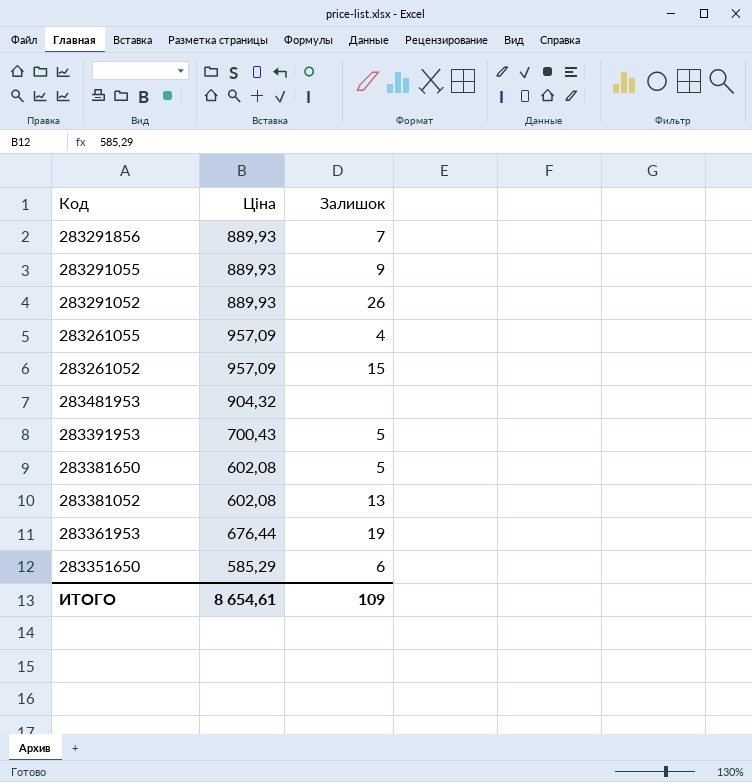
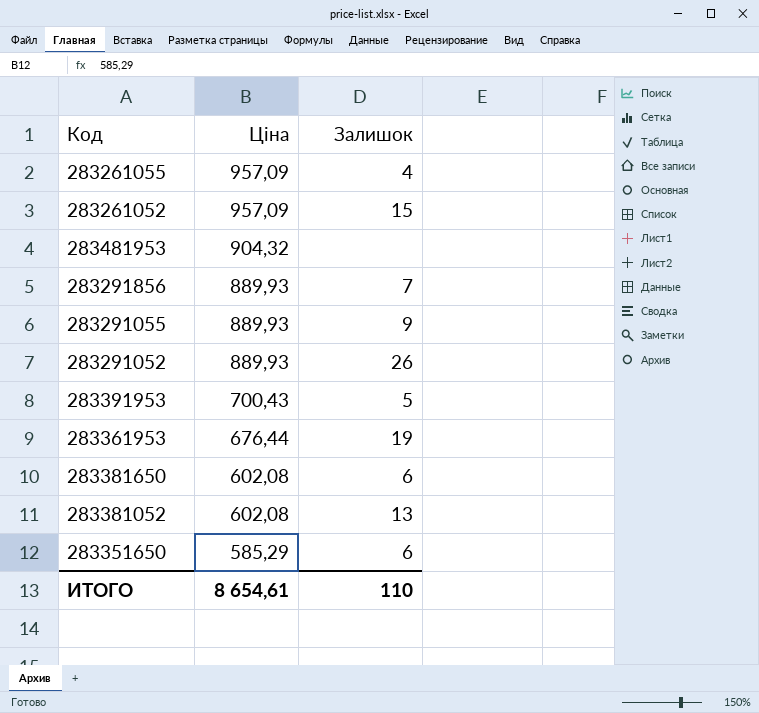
row order: none -> Ціна descending
283381650 | Залишок: 5 -> 6
ИТОГО | Залишок: 109 -> 110

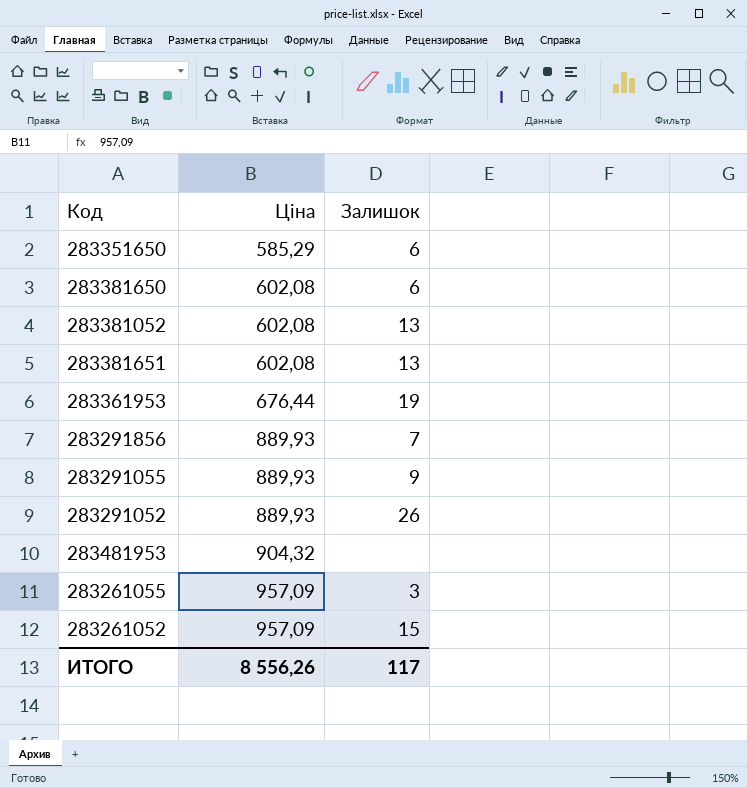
row order: Ціна descending -> Ціна ascending
row 283391953: 700,43 | 5 -> none
row 283381651: none -> 602,08 | 13
283261055 | Залишок: 4 -> 3
ИТОГО | Ціна: 8 654,61 -> 8 556,26
ИТОГО | Залишок: 110 -> 117

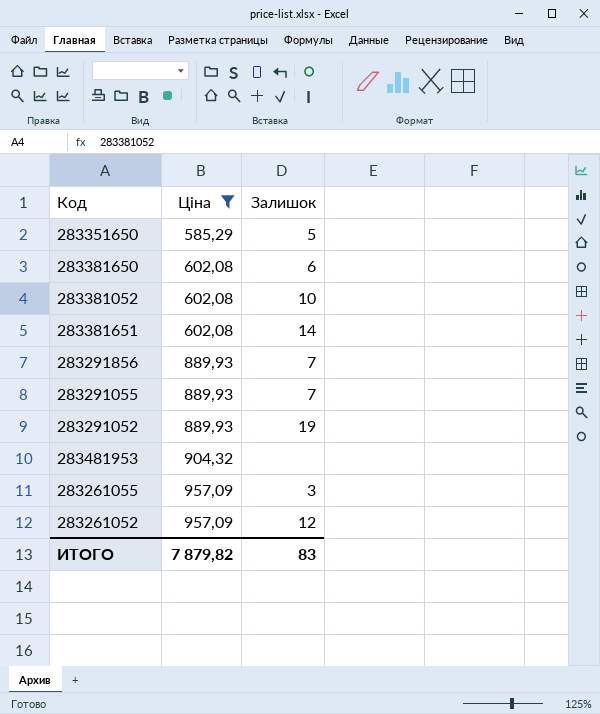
filter: none -> Ціна != 676,44
283351650 | Залишок: 6 -> 5
283381052 | Залишок: 13 -> 10
283381651 | Залишок: 13 -> 14
283291055 | Залишок: 9 -> 7
283291052 | Залишок: 26 -> 19
283261052 | Залишок: 15 -> 12
ИТОГО | Ціна: 8 556,26 -> 7 879,82
ИТОГО | Залишок: 117 -> 83

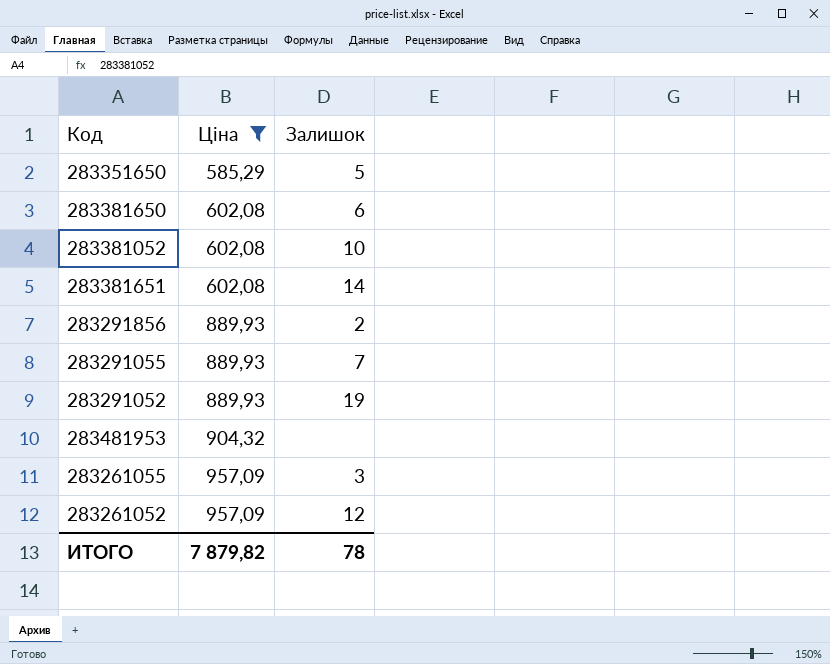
283291856 | Залишок: 7 -> 2
ИТОГО | Залишок: 83 -> 78

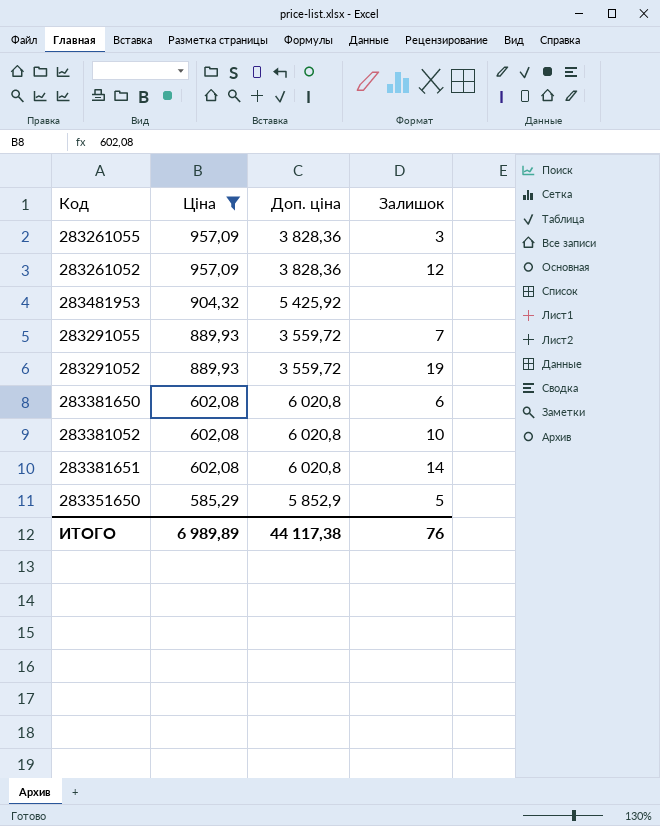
row order: Ціна ascending -> Ціна descending
column Доп. ціна | position: none -> 3
row 283291856: 889,93 | 2 -> none
ИТОГО | Ціна: 7 879,82 -> 6 989,89
ИТОГО | Залишок: 78 -> 76

